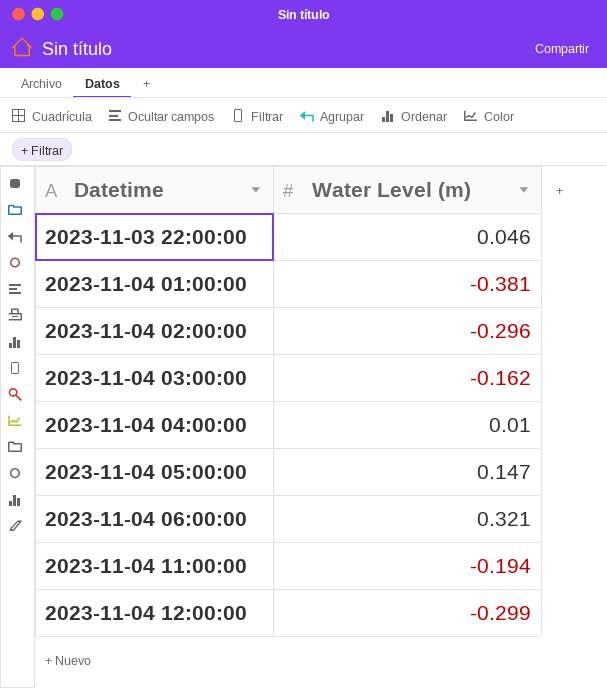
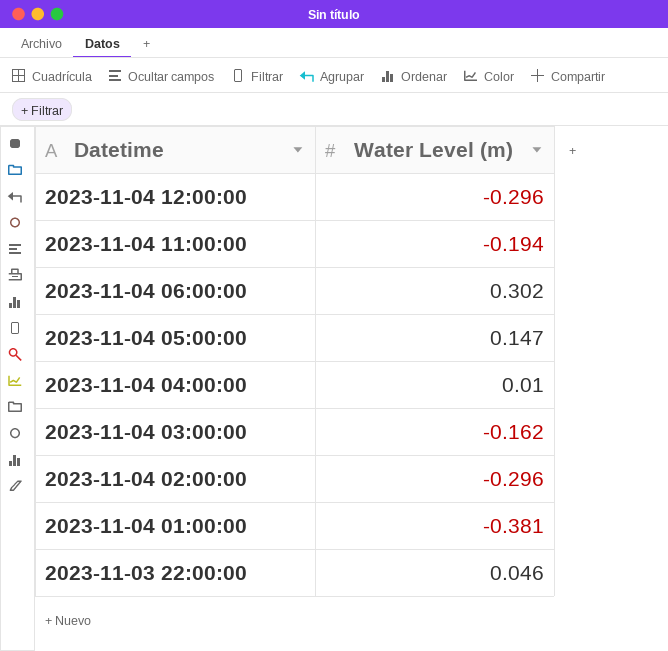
row order: Datetime ascending -> Datetime descending
2023-11-04 12:00:00 | Water Level (m): -0.299 -> -0.296
2023-11-04 06:00:00 | Water Level (m): 0.321 -> 0.302

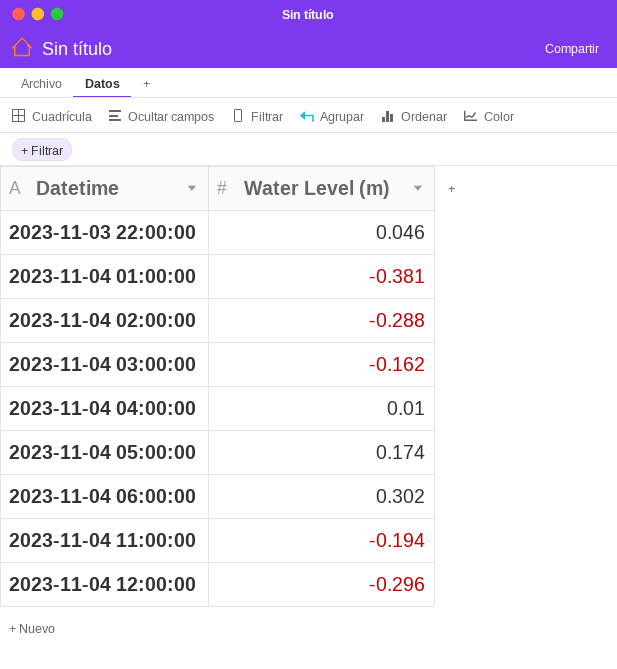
row order: Datetime descending -> Datetime ascending
2023-11-04 02:00:00 | Water Level (m): -0.296 -> -0.288
2023-11-04 05:00:00 | Water Level (m): 0.147 -> 0.174

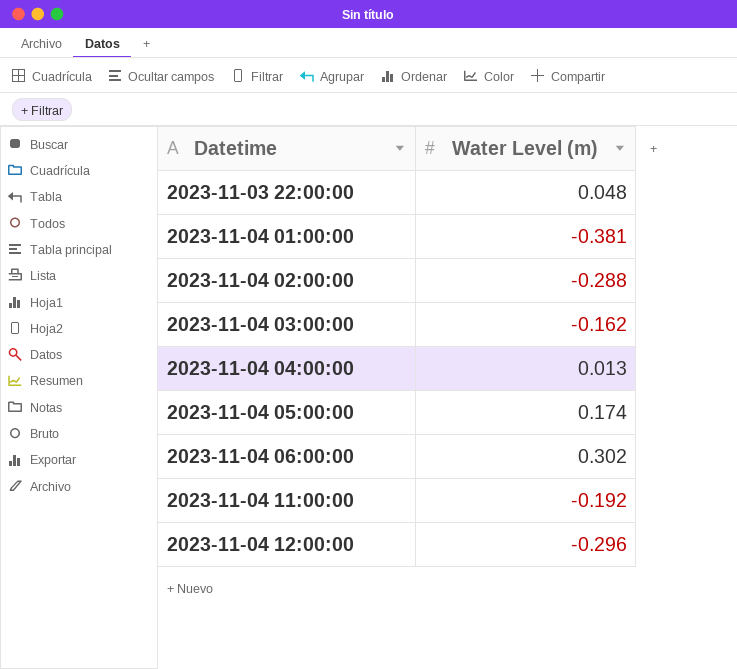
2023-11-03 22:00:00 | Water Level (m): 0.046 -> 0.048
2023-11-04 04:00:00 | Water Level (m): 0.01 -> 0.013
2023-11-04 11:00:00 | Water Level (m): -0.194 -> -0.192

